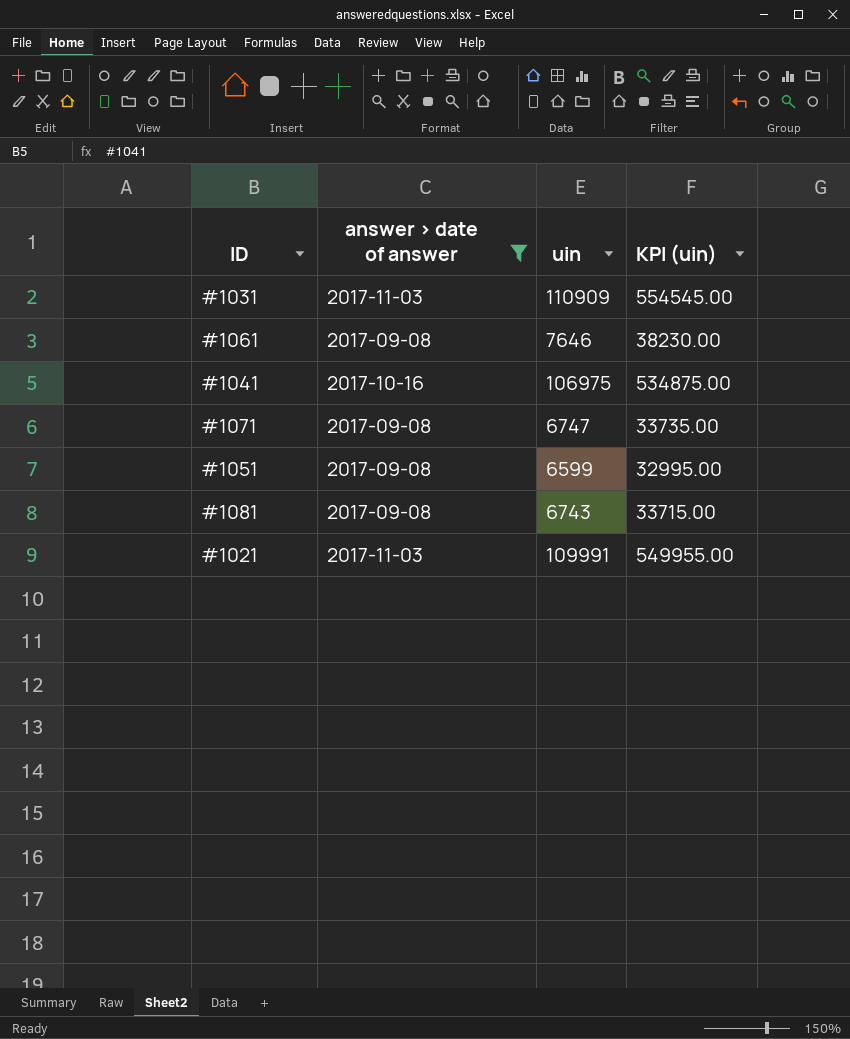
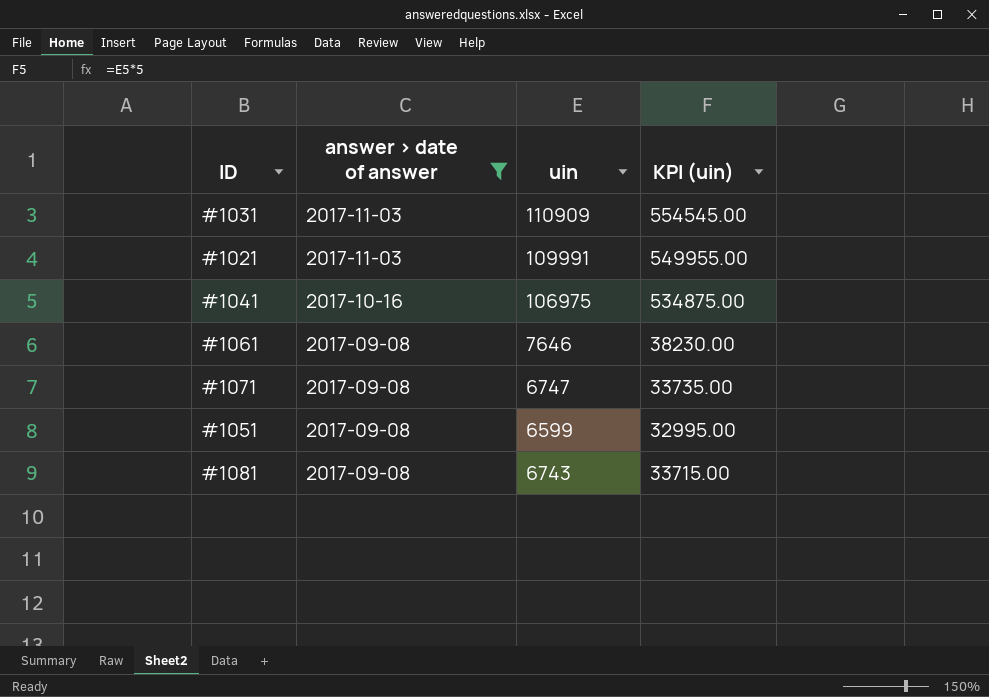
row order: none -> answer > date of answer descending

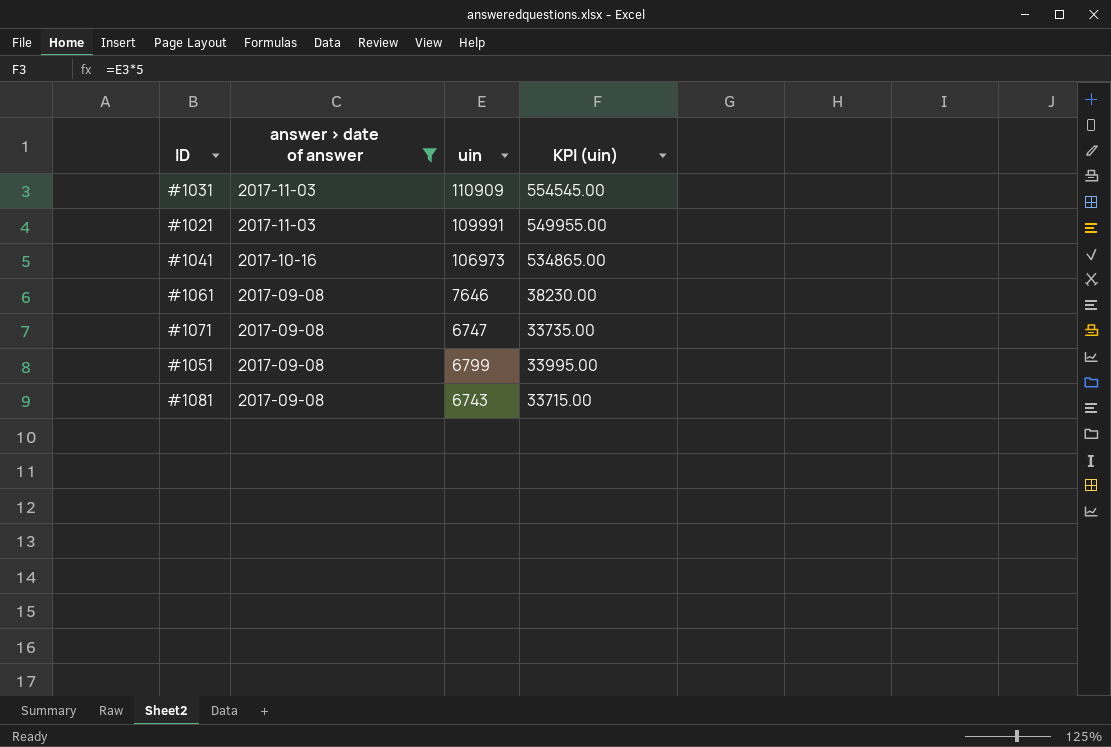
#1041 | uin: 106975 -> 106973
#1041 | KPI (uin): 534875.00 -> 534865.00
#1051 | uin: 6599 -> 6799
#1051 | KPI (uin): 32995.00 -> 33995.00

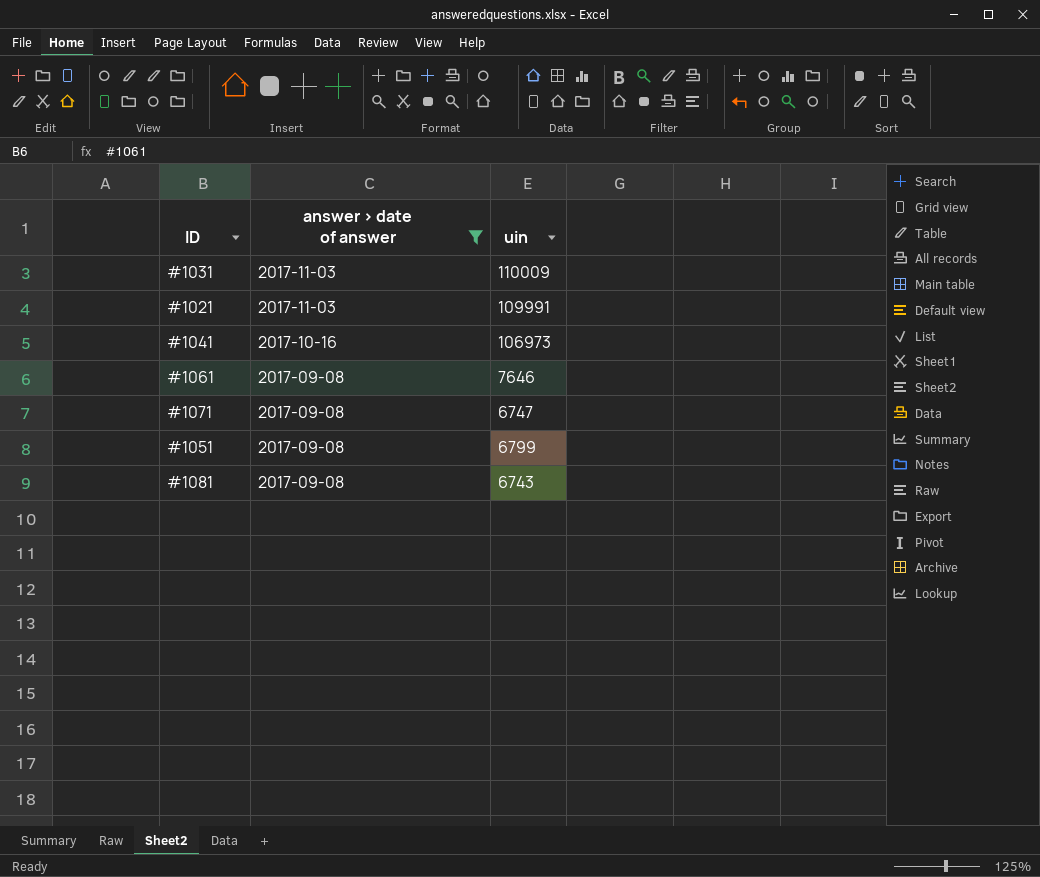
column KPI (uin) | formula: [uin] * 5 -> none
#1031 | uin: 110909 -> 110009

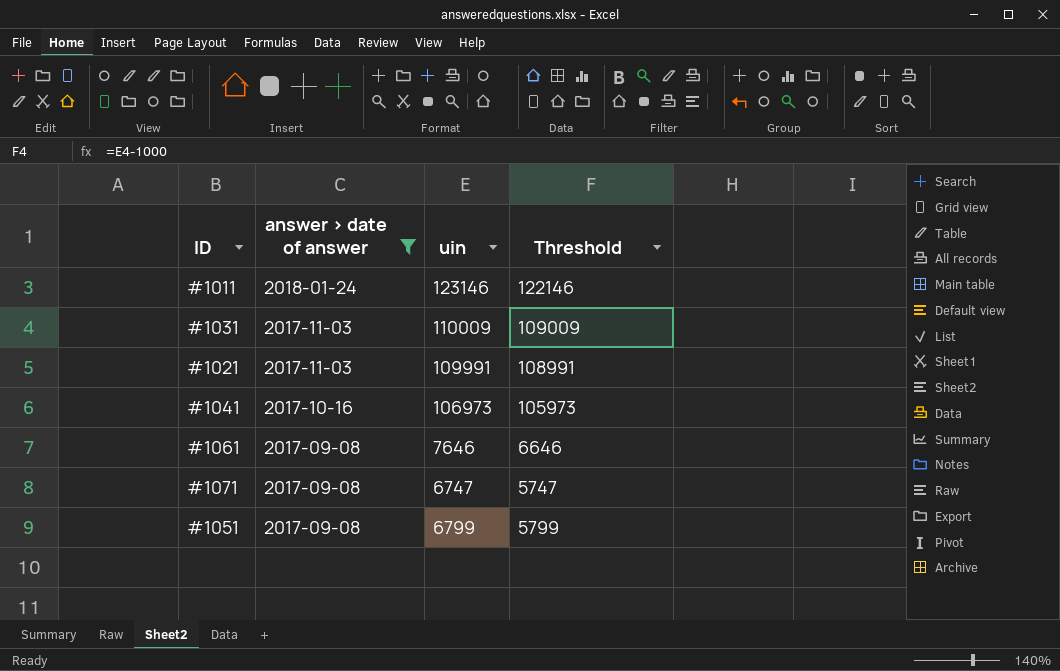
column Threshold | formula: none -> [uin] - 1000
row #1081: 2017-09-08 | 6743 -> none
row #1011: none -> 2018-01-24 | 123146 | 122146

